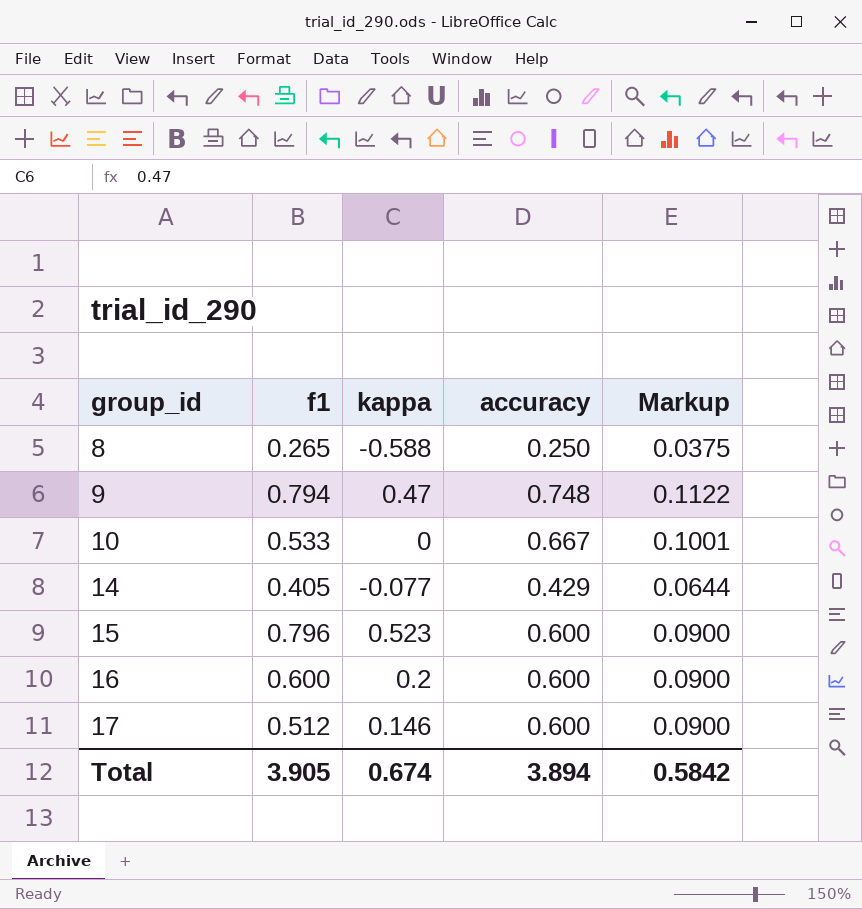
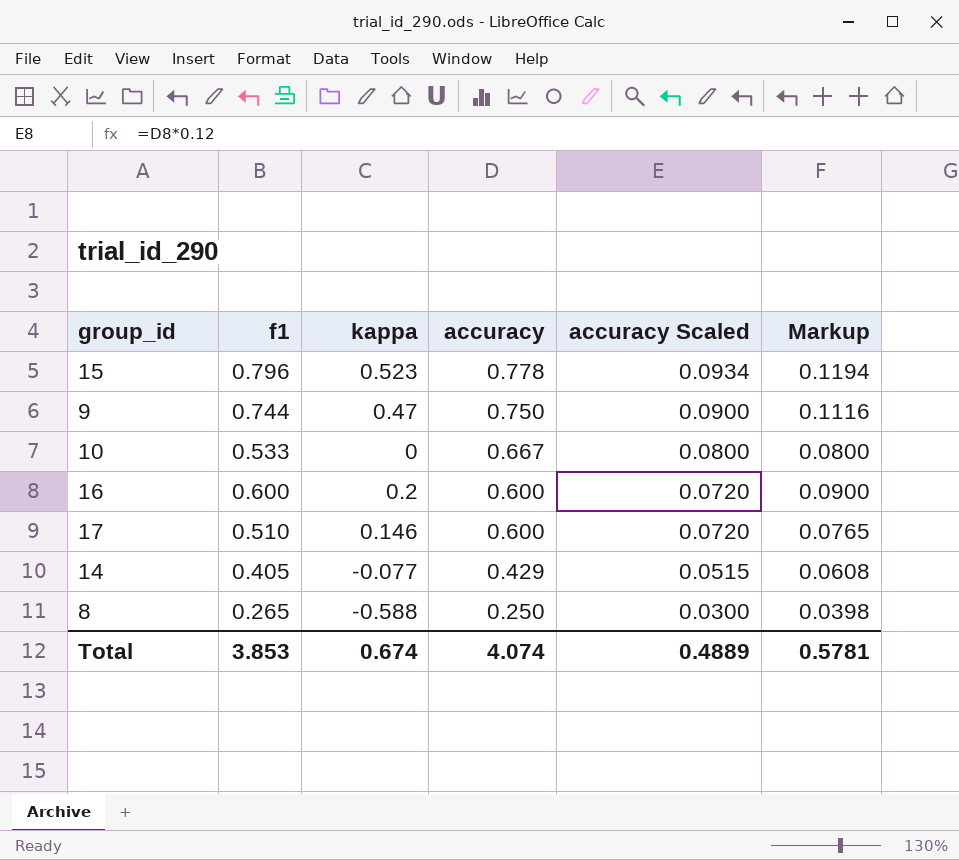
row order: group_id ascending -> accuracy descending
column accuracy Scaled | formula: none -> [accuracy] * 0.12
column Markup | formula: [accuracy] * 0.15 -> [f1] * 0.15
15 | accuracy: 0.600 -> 0.778
9 | f1: 0.794 -> 0.744
9 | accuracy: 0.748 -> 0.750
17 | f1: 0.512 -> 0.510
Total | f1: 3.905 -> 3.853
Total | accuracy: 3.894 -> 4.074
Total | Markup: 0.5842 -> 0.5781

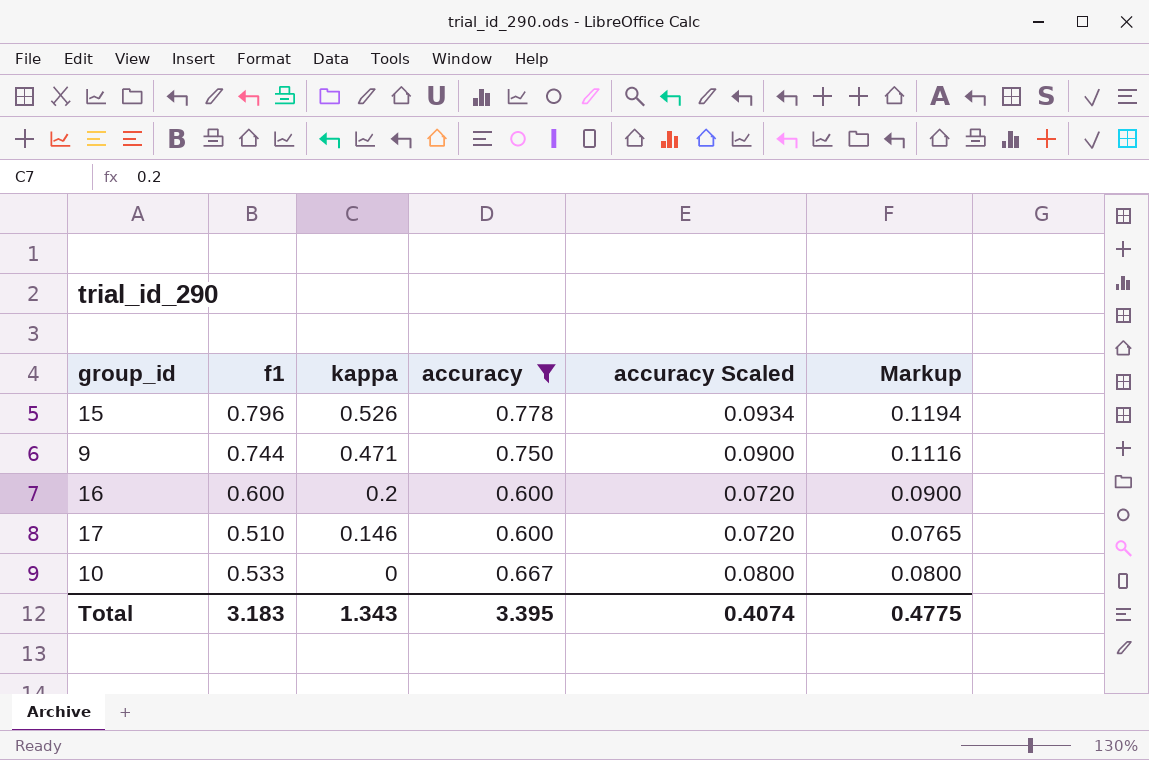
filter: none -> accuracy >= 0.600
row order: accuracy descending -> kappa descending
15 | kappa: 0.523 -> 0.526
9 | kappa: 0.47 -> 0.471
Total | f1: 3.853 -> 3.183
Total | kappa: 0.674 -> 1.343
Total | accuracy: 4.074 -> 3.395
Total | accuracy Scaled: 0.4889 -> 0.4074
Total | Markup: 0.5781 -> 0.4775

